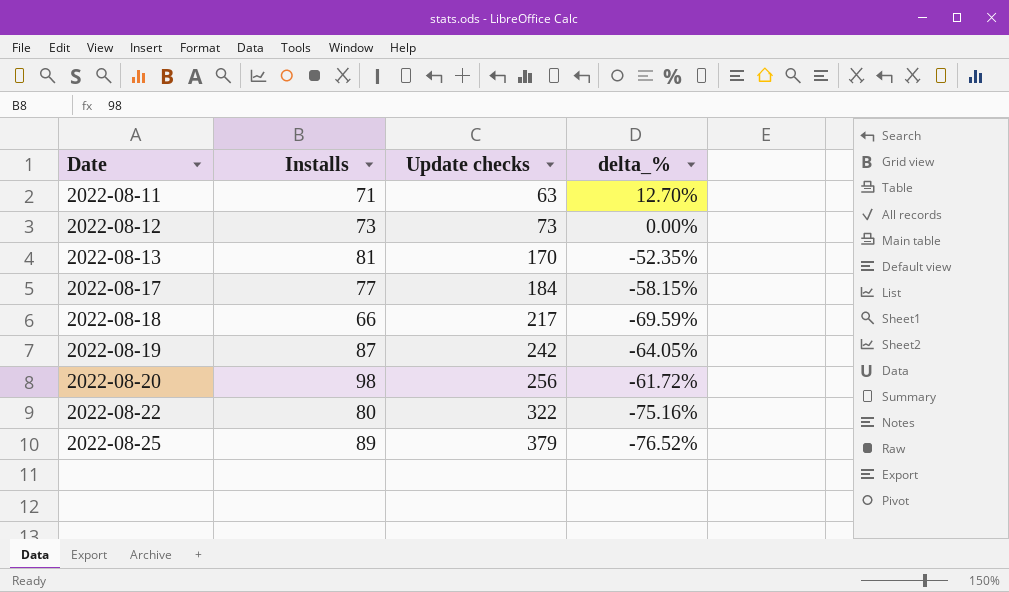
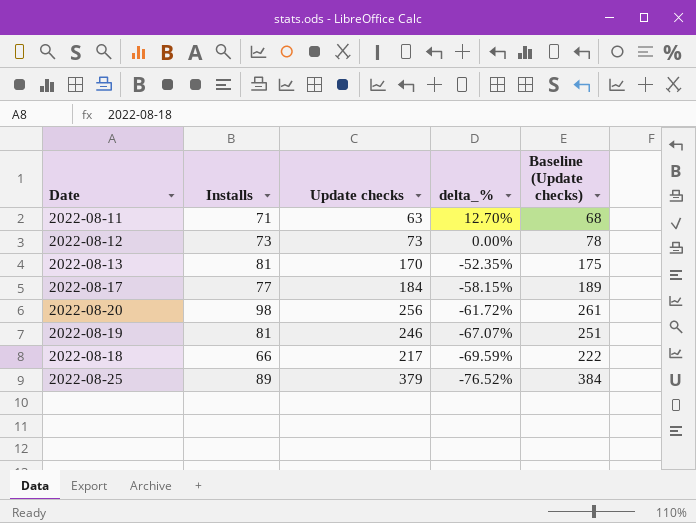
row order: Date ascending -> delta_% descending
column Baseline (Update checks) | formula: none -> [Update checks] + 5
row 2022-08-22: 80 | 322 | -75.16% -> none
2022-08-19 | Installs: 87 -> 81
2022-08-19 | Update checks: 242 -> 246
2022-08-19 | delta_%: -64.05% -> -67.07%

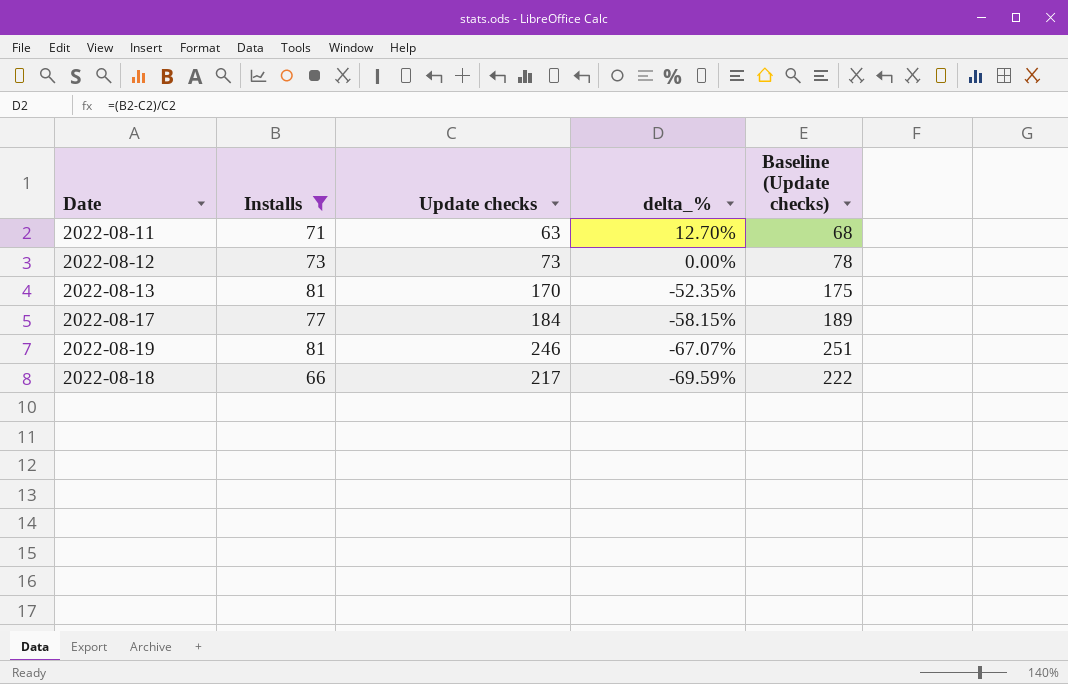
filter: none -> Installs <= 81

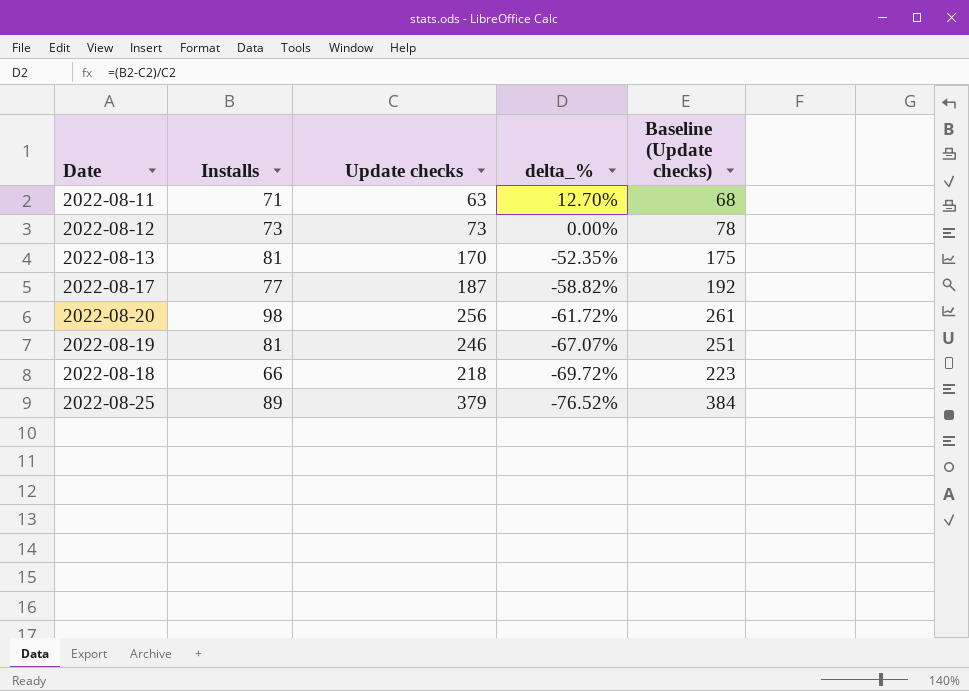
filter: Installs <= 81 -> none
2022-08-17 | Update checks: 184 -> 187
2022-08-17 | delta_%: -58.15% -> -58.82%
2022-08-17 | Baseline (Update checks): 189 -> 192
2022-08-18 | Update checks: 217 -> 218
2022-08-18 | delta_%: -69.59% -> -69.72%
2022-08-18 | Baseline (Update checks): 222 -> 223

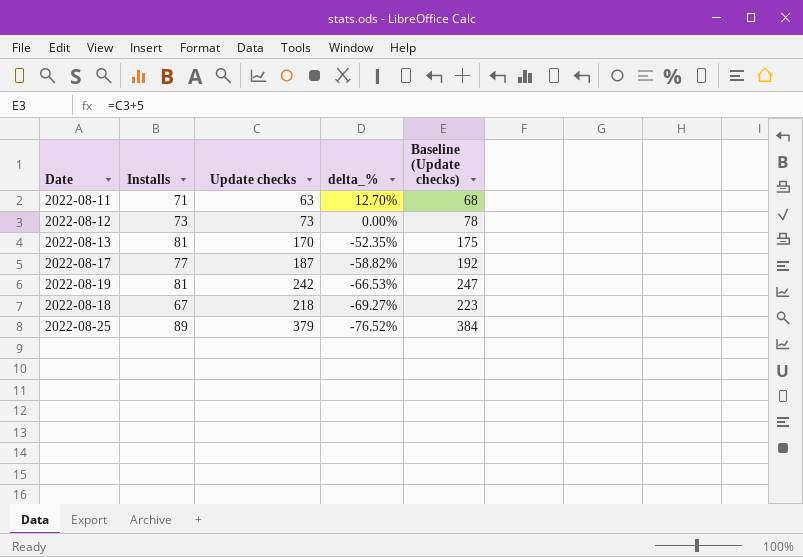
row 2022-08-20: 98 | 256 | -61.72% | 261 -> none
2022-08-19 | Update checks: 246 -> 242
2022-08-19 | delta_%: -67.07% -> -66.53%
2022-08-19 | Baseline (Update checks): 251 -> 247
2022-08-18 | Installs: 66 -> 67
2022-08-18 | delta_%: -69.72% -> -69.27%

